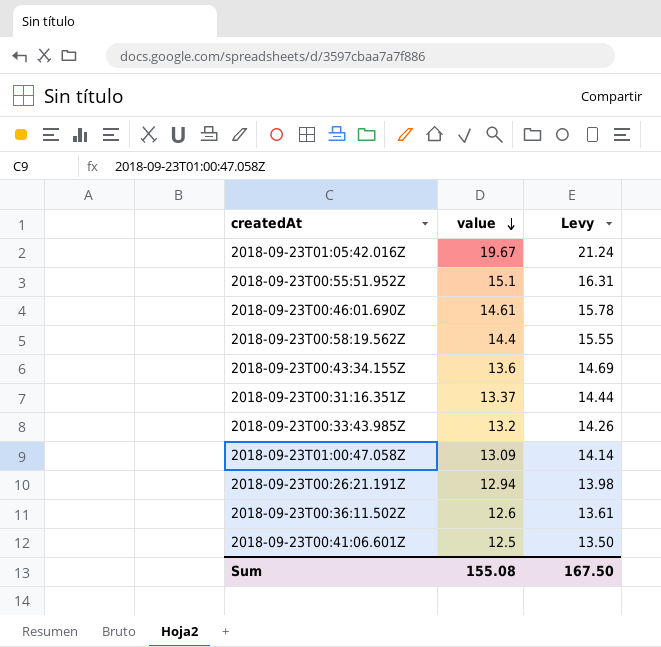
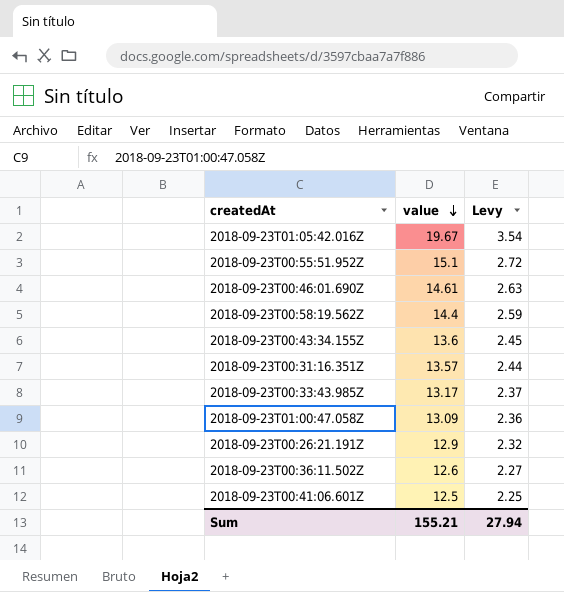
column Levy | formula: [value] * 1.08 -> [value] * 0.18
2018-09-23T00:31:16.351Z | value: 13.37 -> 13.57
2018-09-23T00:33:43.985Z | value: 13.2 -> 13.17
2018-09-23T00:26:21.191Z | value: 12.94 -> 12.9
Sum | value: 155.08 -> 155.21
Sum | Levy: 167.50 -> 27.94

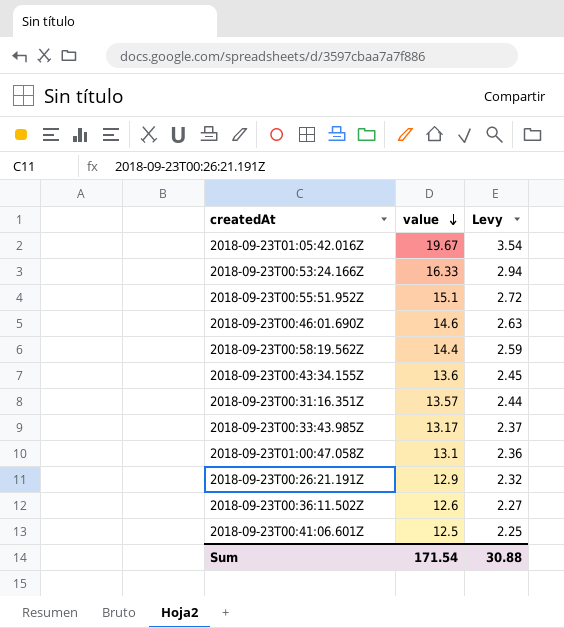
row 2018-09-23T00:53:24.166Z: none -> 16.33 | 2.94
2018-09-23T00:46:01.690Z | value: 14.61 -> 14.6
2018-09-23T01:00:47.058Z | value: 13.09 -> 13.1
Sum | value: 155.21 -> 171.54
Sum | Levy: 27.94 -> 30.88

